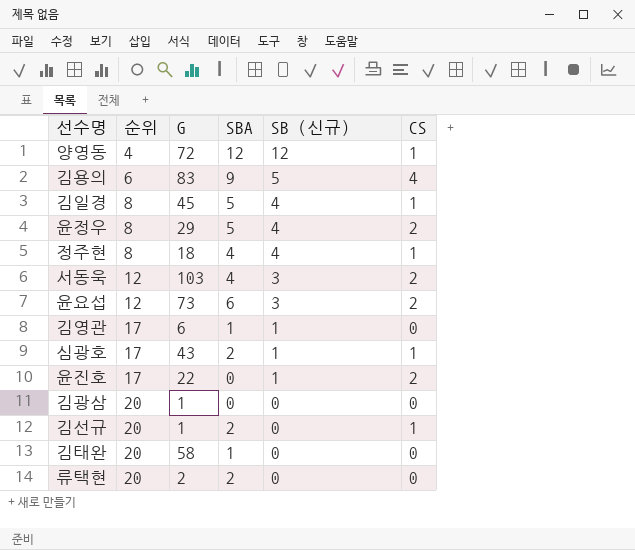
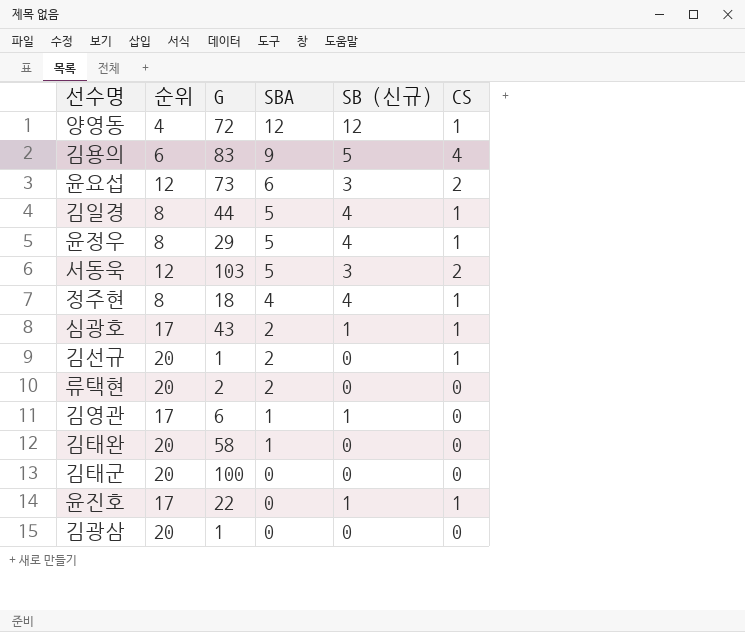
row order: 순위 ascending -> SBA descending
김일경 | G: 45 -> 44
윤정우 | CS: 2 -> 1
서동욱 | SBA: 4 -> 5
row 김태군: none -> 20 | 100 | 0 | 0 | 0
윤진호 | CS: 2 -> 1

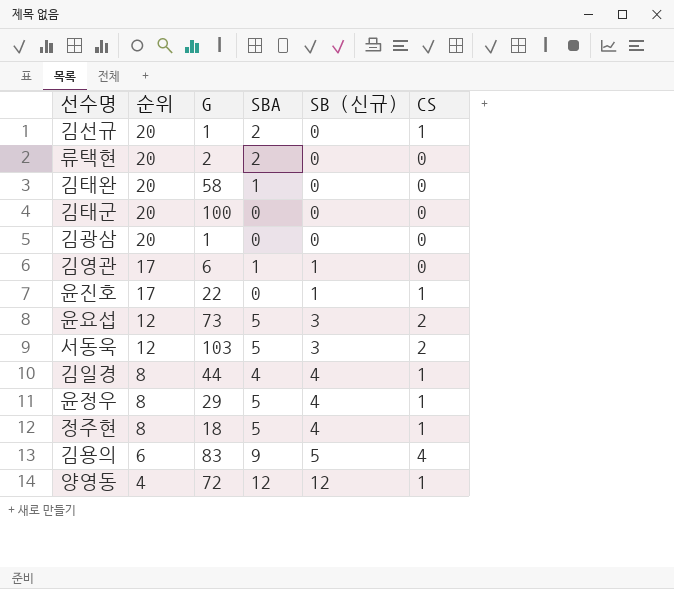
row order: SBA descending -> 순위 descending
row 심광호: 17 | 43 | 2 | 1 | 1 -> none
윤요섭 | SBA: 6 -> 5
김일경 | SBA: 5 -> 4
정주현 | SBA: 4 -> 5

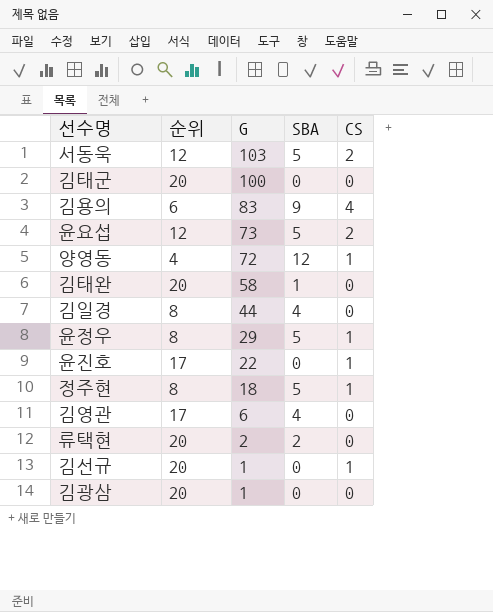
row order: 순위 descending -> G descending
column SB (신규) | position: 5 -> none
김일경 | CS: 1 -> 0
김영관 | SBA: 1 -> 4
김선규 | SBA: 2 -> 0

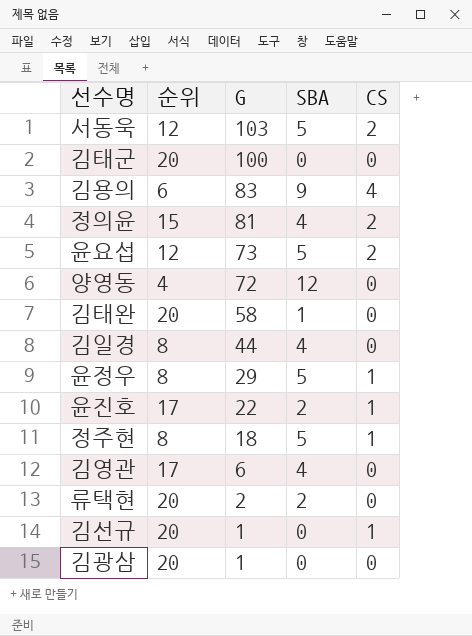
row 정의윤: none -> 15 | 81 | 4 | 2
양영동 | CS: 1 -> 0
윤진호 | SBA: 0 -> 2

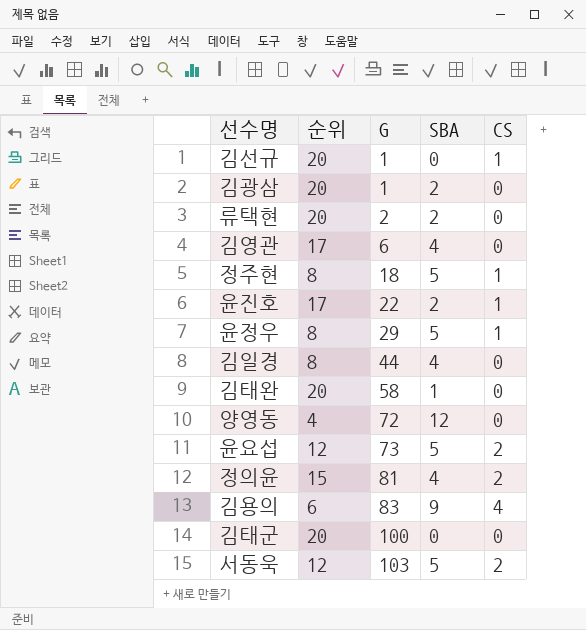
row order: G descending -> G ascending
김광삼 | SBA: 0 -> 2

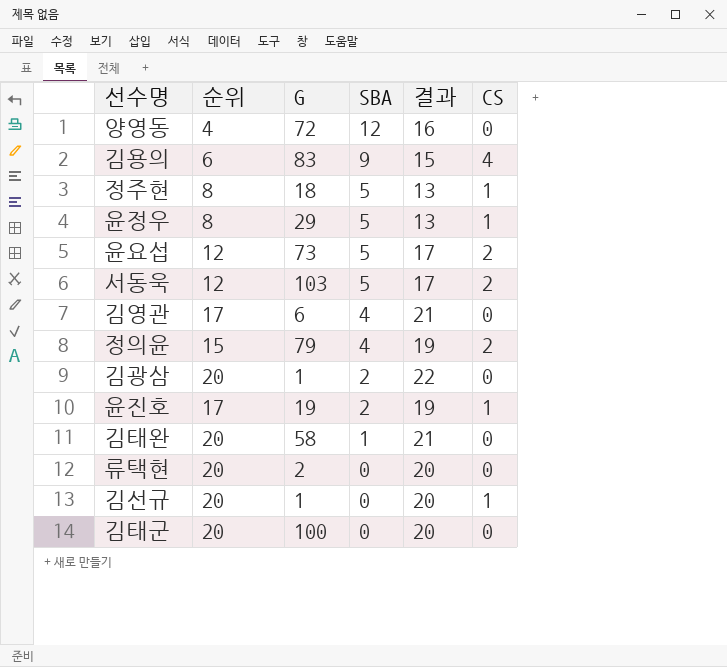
row order: G ascending -> SBA descending
column 결과 | formula: none -> [순위] + [SBA]
row 김일경: 8 | 44 | 4 | 0 -> none
정의윤 | G: 81 -> 79
윤진호 | G: 22 -> 19
류택현 | SBA: 2 -> 0

